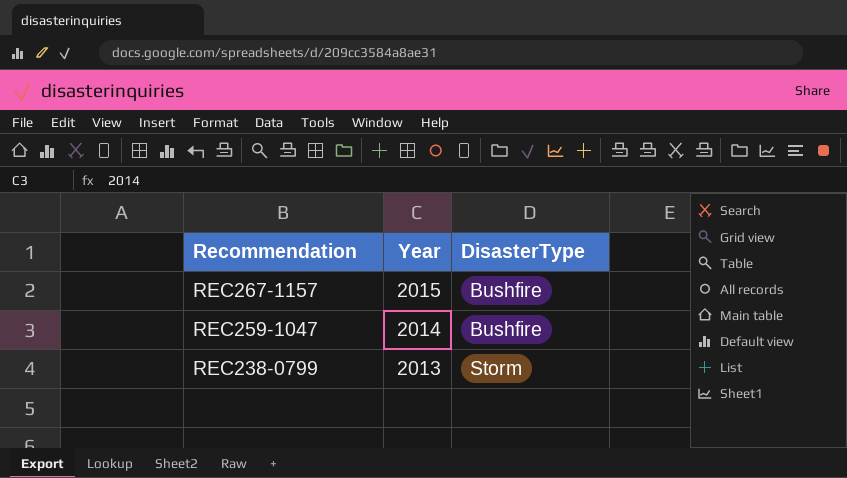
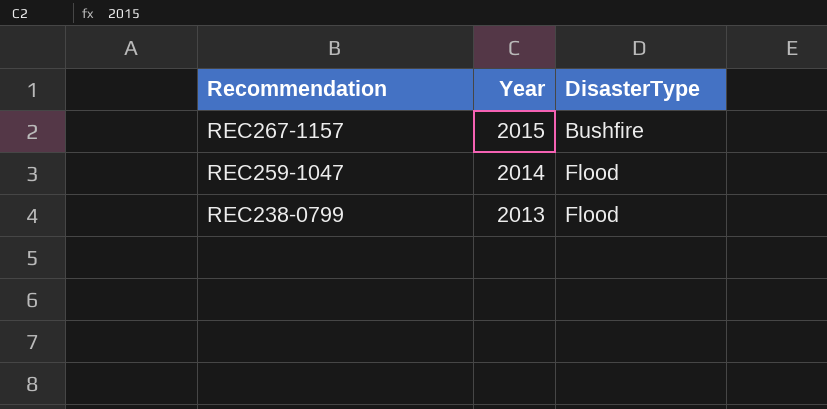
REC259-1047 | DisasterType: Bushfire -> Flood
REC238-0799 | DisasterType: Storm -> Flood

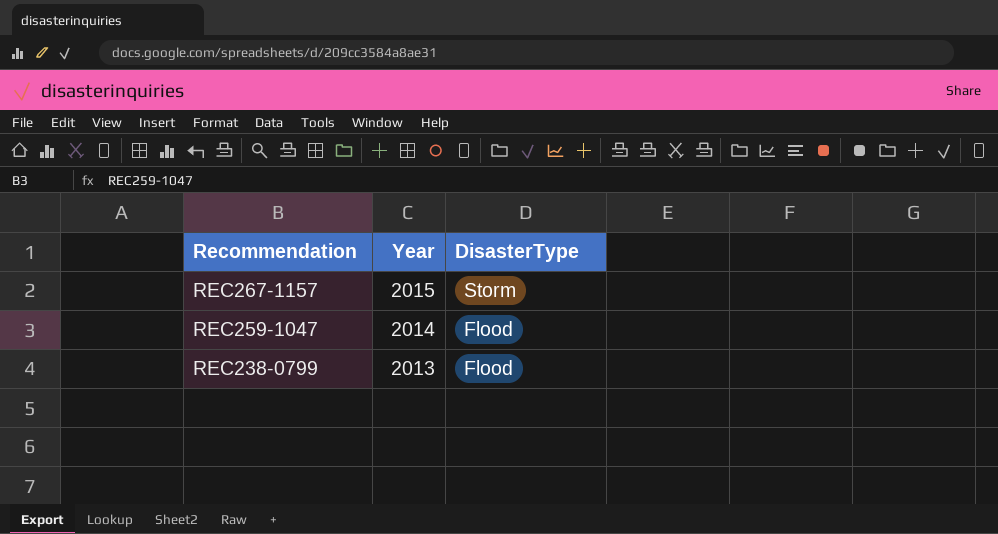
REC267-1157 | DisasterType: Bushfire -> Storm

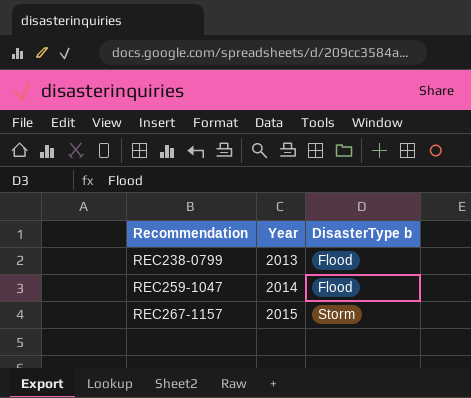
row order: Recommendation descending -> Recommendation ascending
column name: DisasterType -> DisasterType b

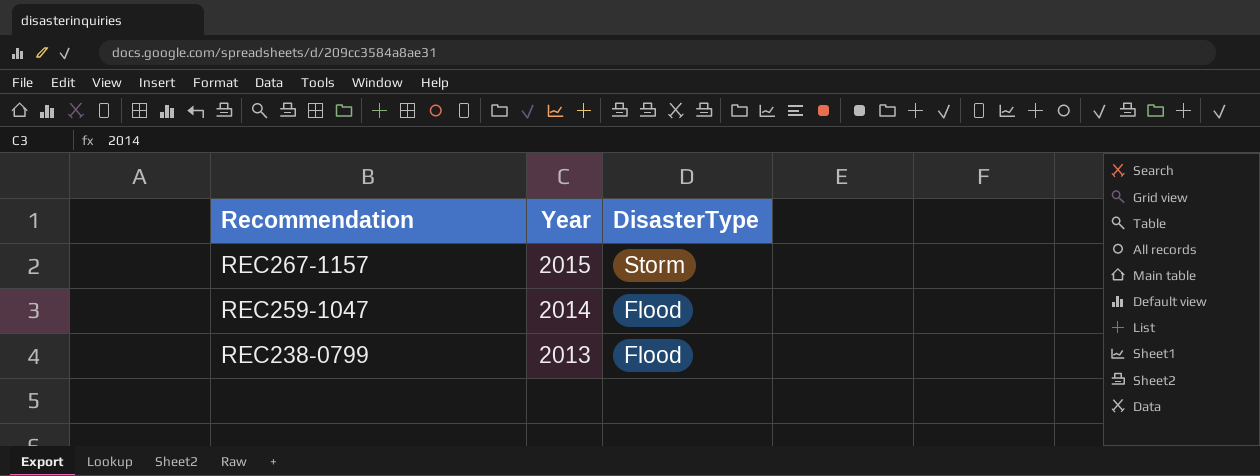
row order: Recommendation ascending -> Recommendation descending
column name: DisasterType b -> DisasterType

